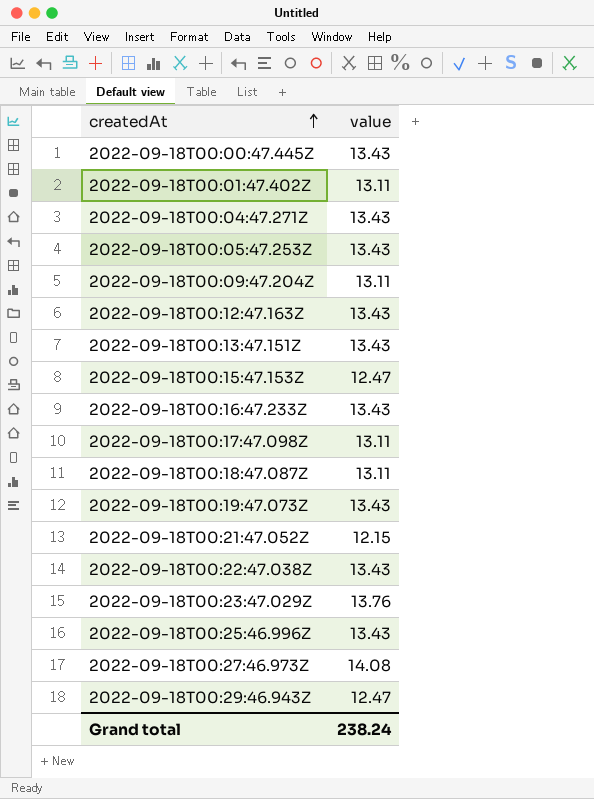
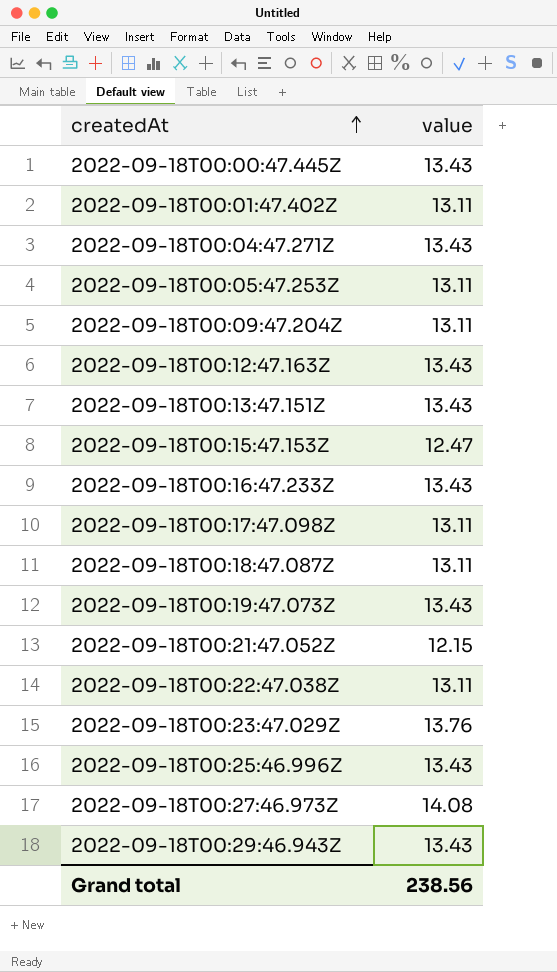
2022-09-18T00:05:47.253Z | value: 13.43 -> 13.11
2022-09-18T00:22:47.038Z | value: 13.43 -> 13.11
2022-09-18T00:29:46.943Z | value: 12.47 -> 13.43
Grand total | value: 238.24 -> 238.56

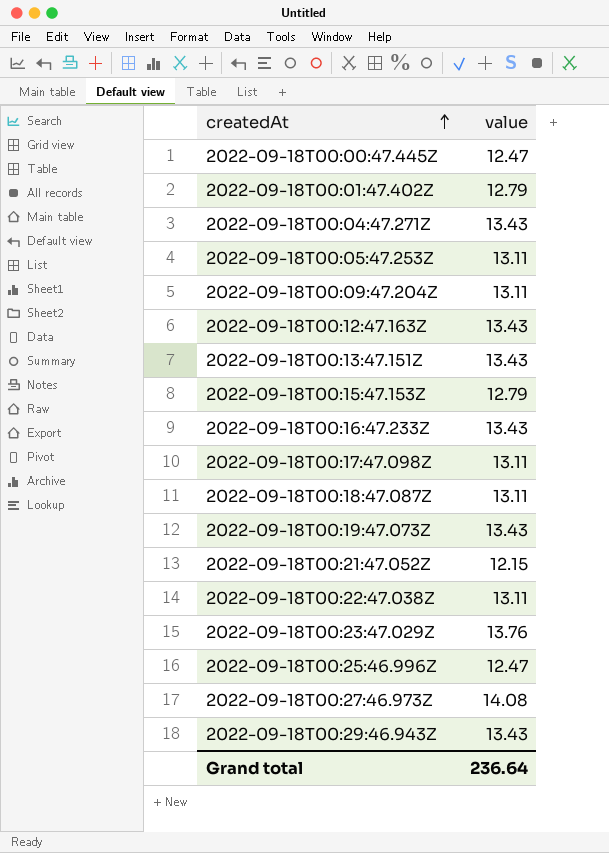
2022-09-18T00:00:47.445Z | value: 13.43 -> 12.47
2022-09-18T00:01:47.402Z | value: 13.11 -> 12.79
2022-09-18T00:15:47.153Z | value: 12.47 -> 12.79
2022-09-18T00:25:46.996Z | value: 13.43 -> 12.47
Grand total | value: 238.56 -> 236.64

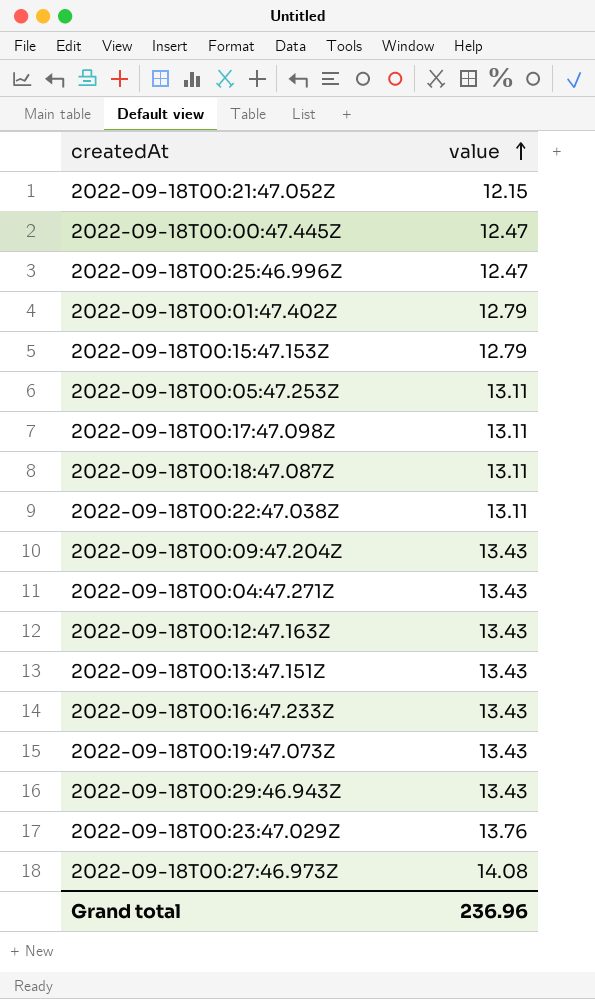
row order: createdAt ascending -> value ascending
2022-09-18T00:09:47.204Z | value: 13.11 -> 13.43
Grand total | value: 236.64 -> 236.96

